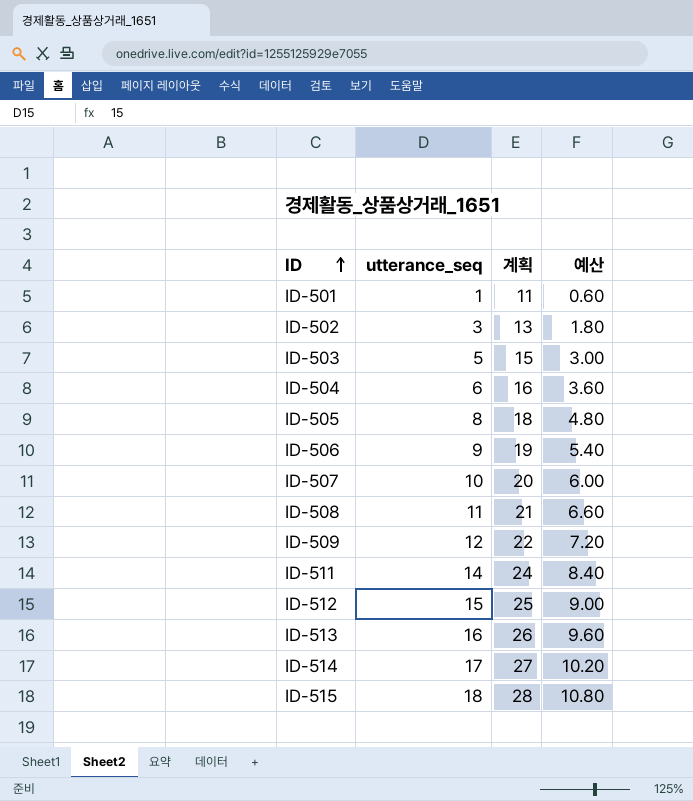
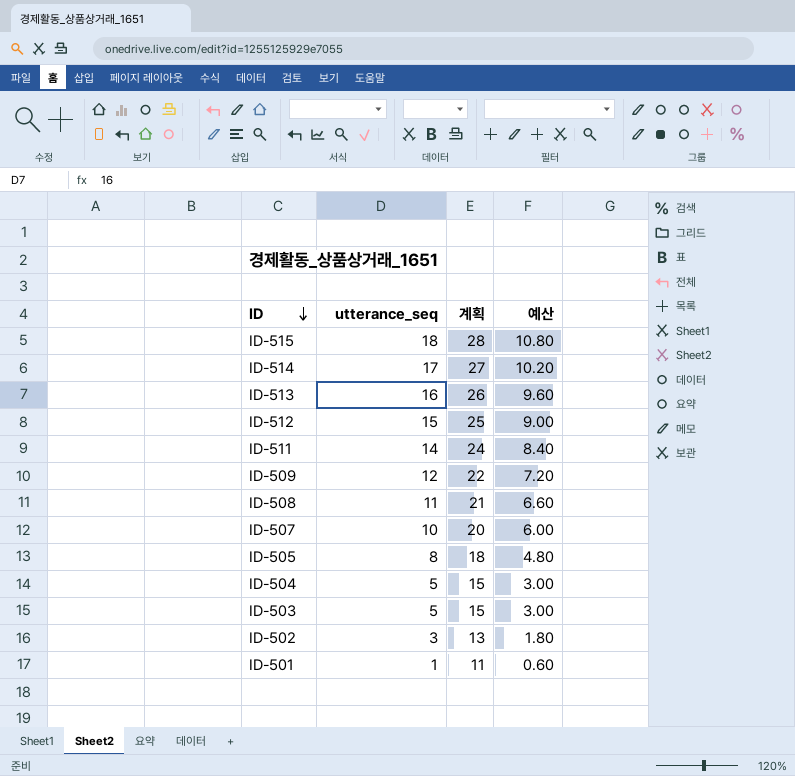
row order: ID ascending -> ID descending
row ID-506: 9 | 19 | 5.40 -> none
ID-504 | utterance_seq: 6 -> 5
ID-504 | 계획: 16 -> 15
ID-504 | 예산: 3.60 -> 3.00

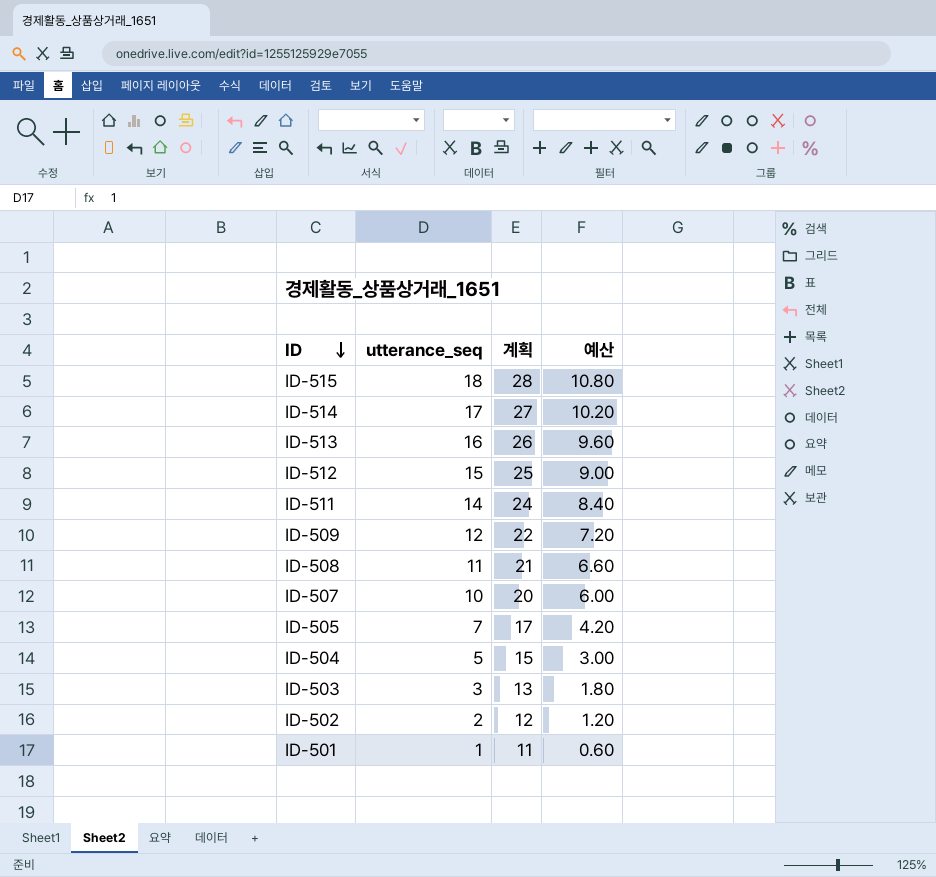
ID-505 | utterance_seq: 8 -> 7
ID-505 | 계획: 18 -> 17
ID-505 | 예산: 4.80 -> 4.20
ID-503 | utterance_seq: 5 -> 3
ID-503 | 계획: 15 -> 13
ID-503 | 예산: 3.00 -> 1.80
ID-502 | utterance_seq: 3 -> 2
ID-502 | 계획: 13 -> 12
ID-502 | 예산: 1.80 -> 1.20

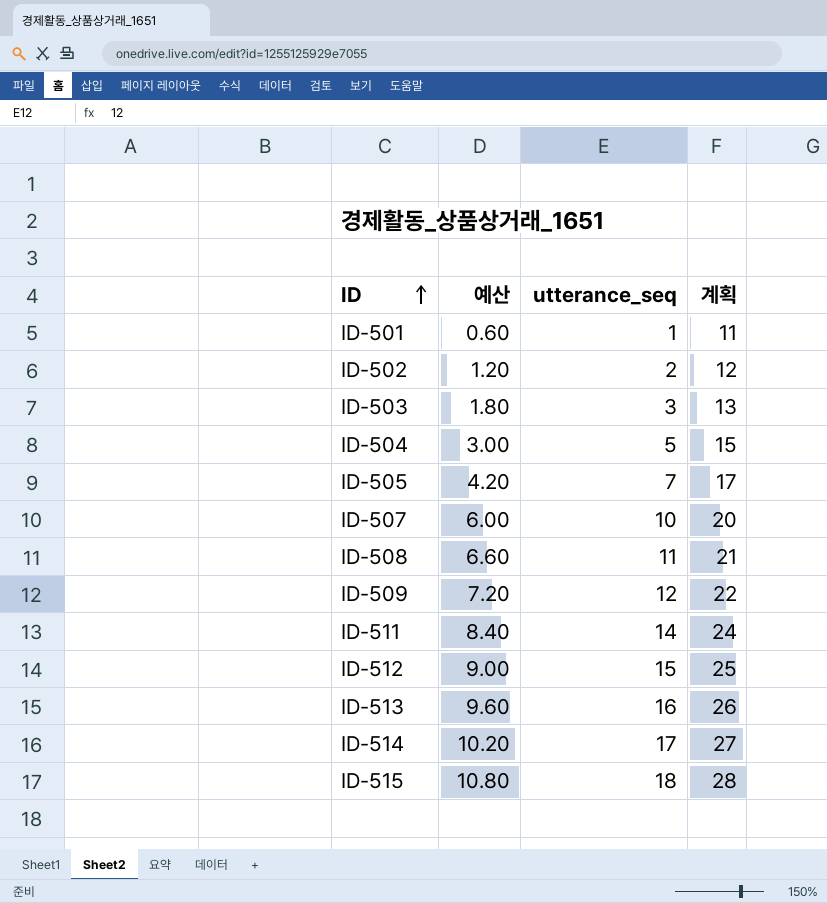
row order: ID descending -> ID ascending
column 예산 | position: 4 -> 2

